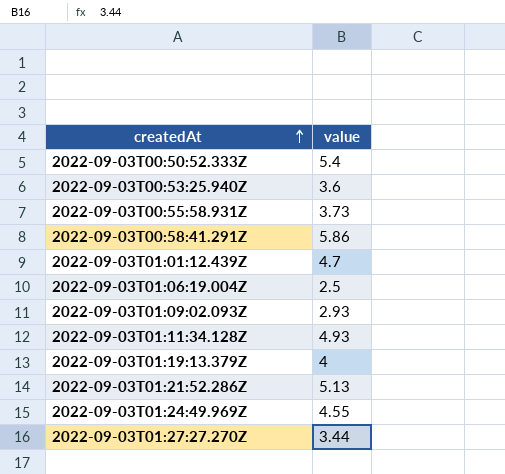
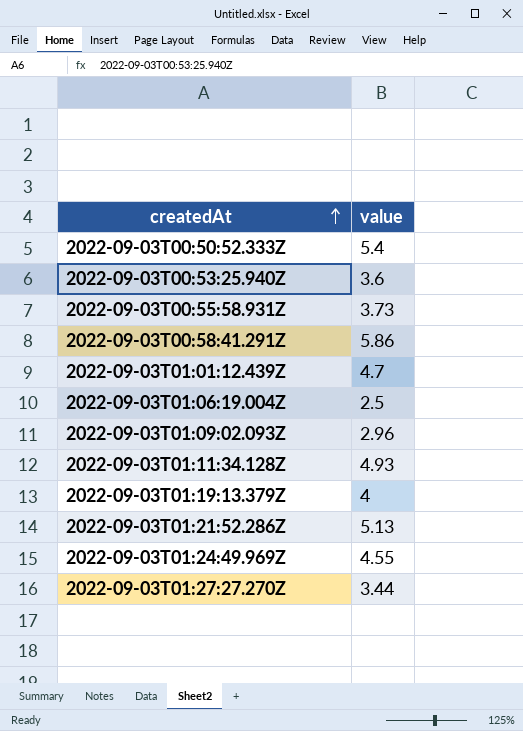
2022-09-03T01:09:02.093Z | value: 2.93 -> 2.96

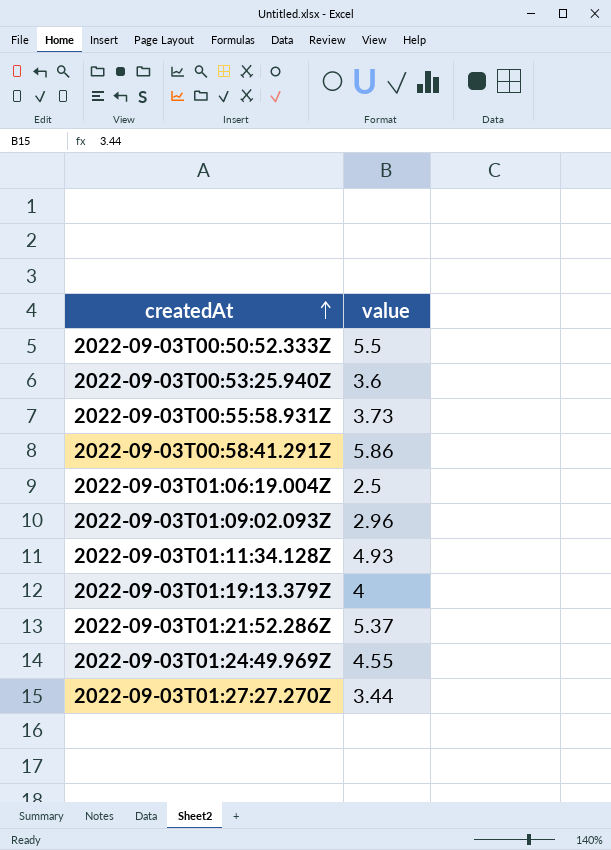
row 2022-09-03T01:01:12.439Z: 4.7 -> none
2022-09-03T00:50:52.333Z | value: 5.4 -> 5.5
2022-09-03T01:21:52.286Z | value: 5.13 -> 5.37

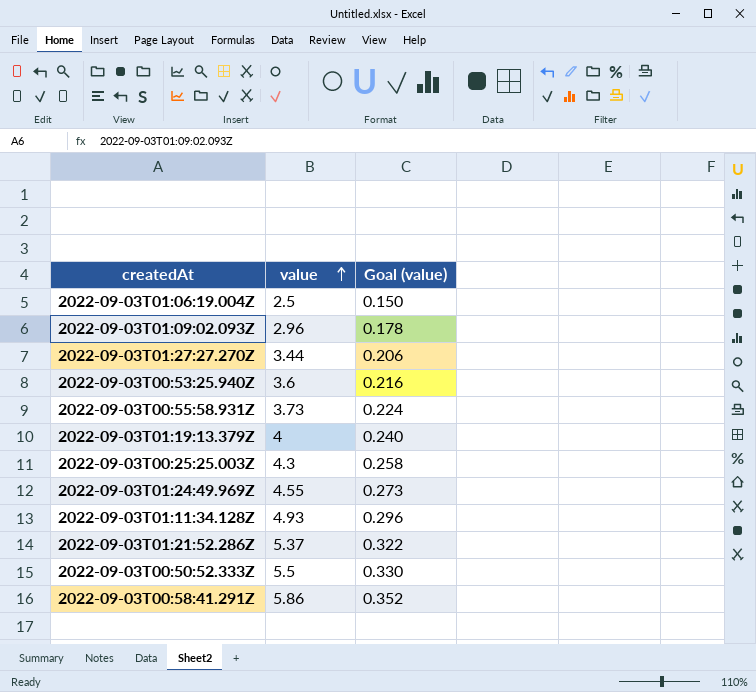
row order: createdAt ascending -> value ascending
column Goal (value) | formula: none -> [value] * 0.06
row 2022-09-03T00:25:25.003Z: none -> 4.3 | 0.258

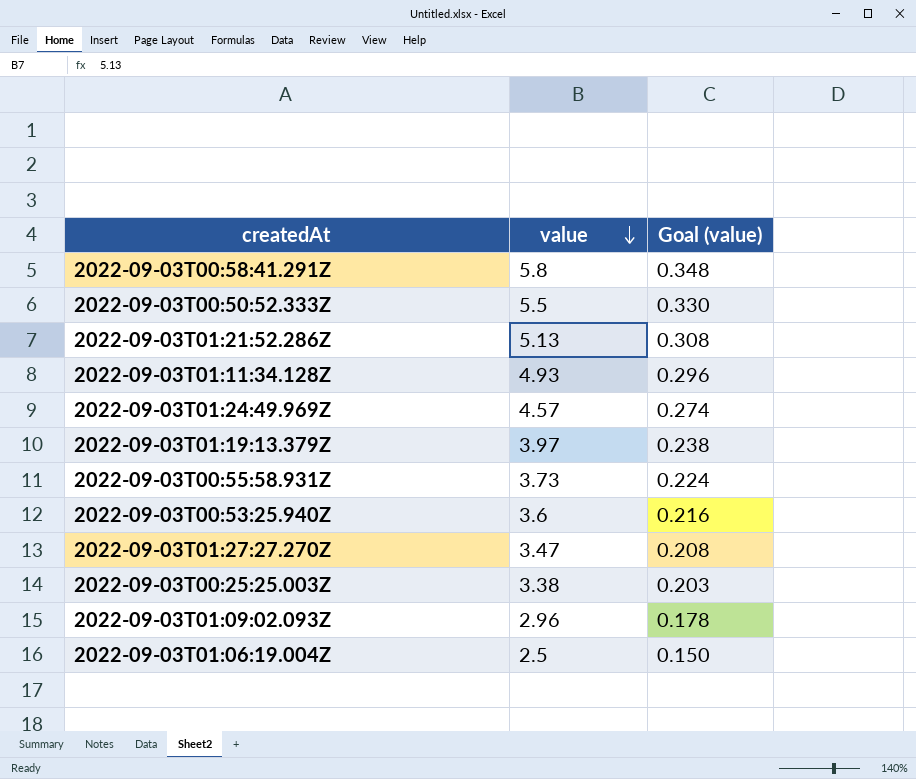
row order: value ascending -> value descending
2022-09-03T00:58:41.291Z | value: 5.86 -> 5.8
2022-09-03T00:58:41.291Z | Goal (value): 0.352 -> 0.348
2022-09-03T01:21:52.286Z | value: 5.37 -> 5.13
2022-09-03T01:21:52.286Z | Goal (value): 0.322 -> 0.308
2022-09-03T01:24:49.969Z | value: 4.55 -> 4.57
2022-09-03T01:24:49.969Z | Goal (value): 0.273 -> 0.274
2022-09-03T01:19:13.379Z | value: 4 -> 3.97
2022-09-03T01:19:13.379Z | Goal (value): 0.240 -> 0.238
2022-09-03T01:27:27.270Z | value: 3.44 -> 3.47
2022-09-03T01:27:27.270Z | Goal (value): 0.206 -> 0.208
2022-09-03T00:25:25.003Z | value: 4.3 -> 3.38
2022-09-03T00:25:25.003Z | Goal (value): 0.258 -> 0.203

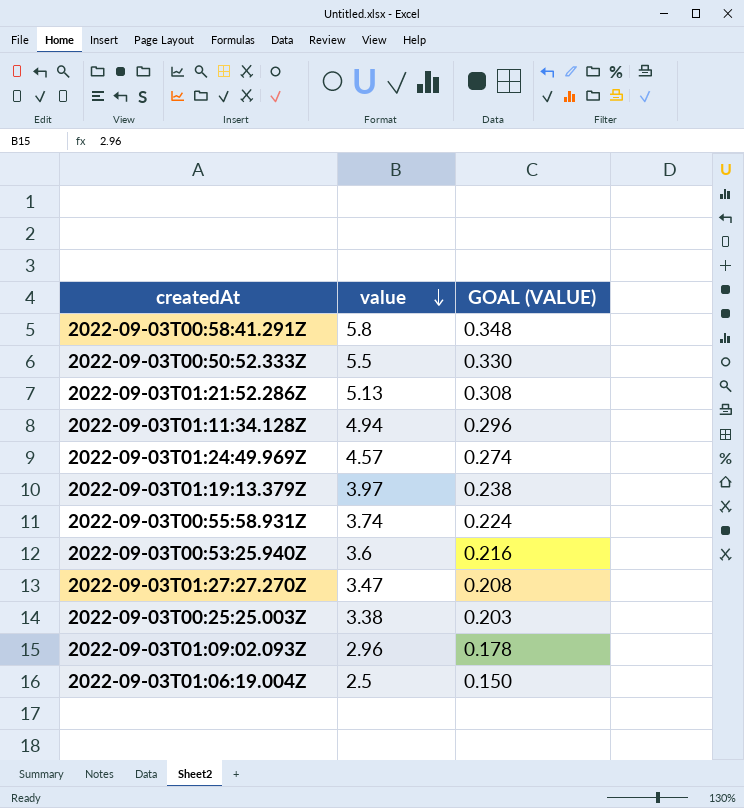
column name: Goal (value) -> GOAL (VALUE)
2022-09-03T01:11:34.128Z | value: 4.93 -> 4.94
2022-09-03T00:55:58.931Z | value: 3.73 -> 3.74

